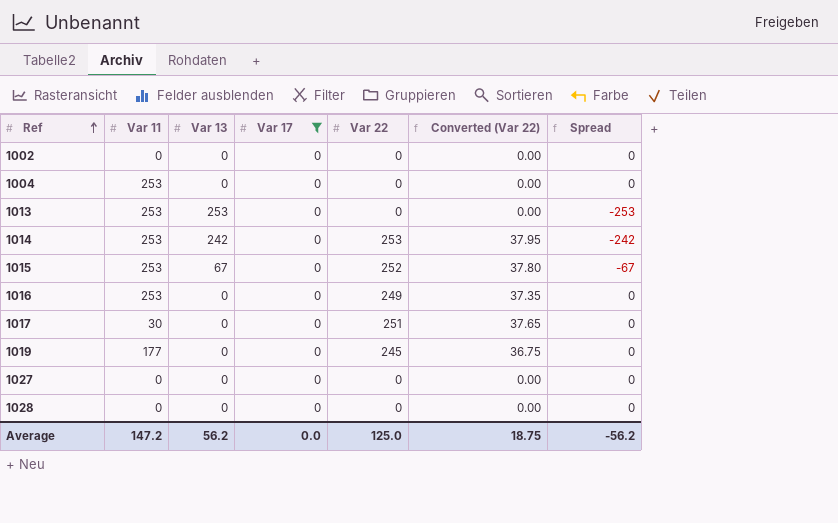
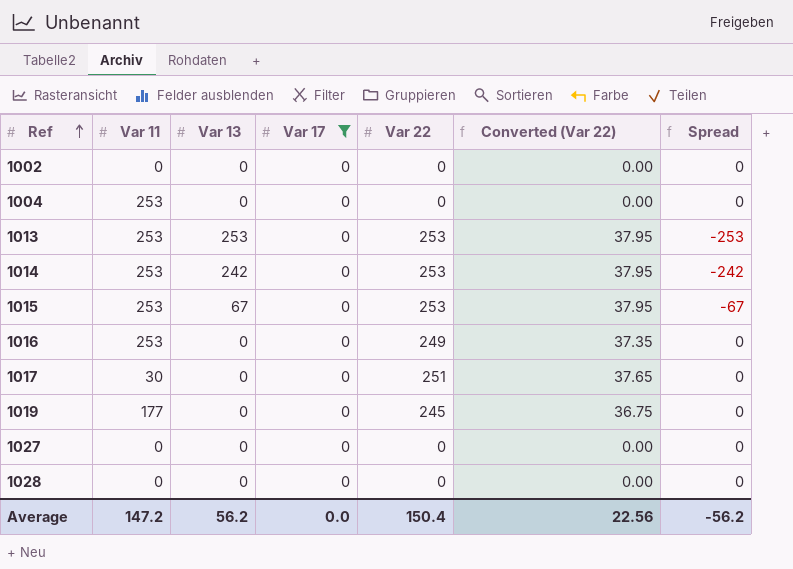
1013 | Var 22: 0 -> 253
1013 | Converted (Var 22): 0.00 -> 37.95
1015 | Var 22: 252 -> 253
1015 | Converted (Var 22): 37.80 -> 37.95
Average | Var 22: 125.0 -> 150.4
Average | Converted (Var 22): 18.75 -> 22.56

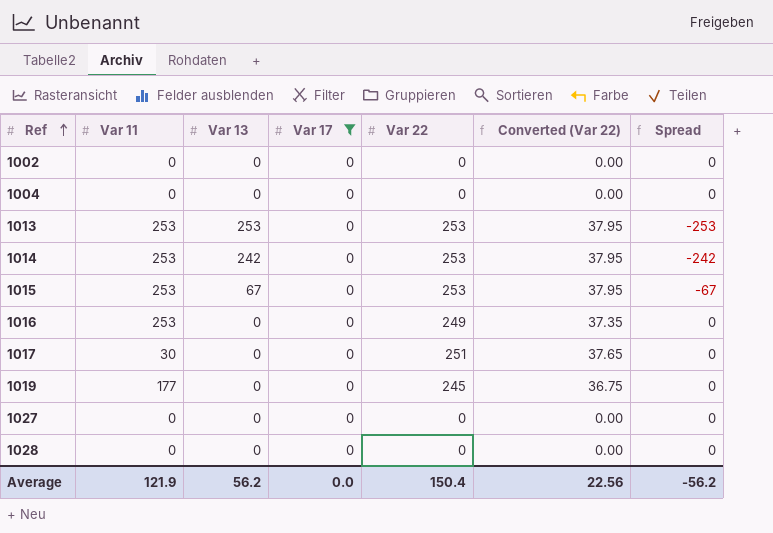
1004 | Var 11: 253 -> 0
Average | Var 11: 147.2 -> 121.9

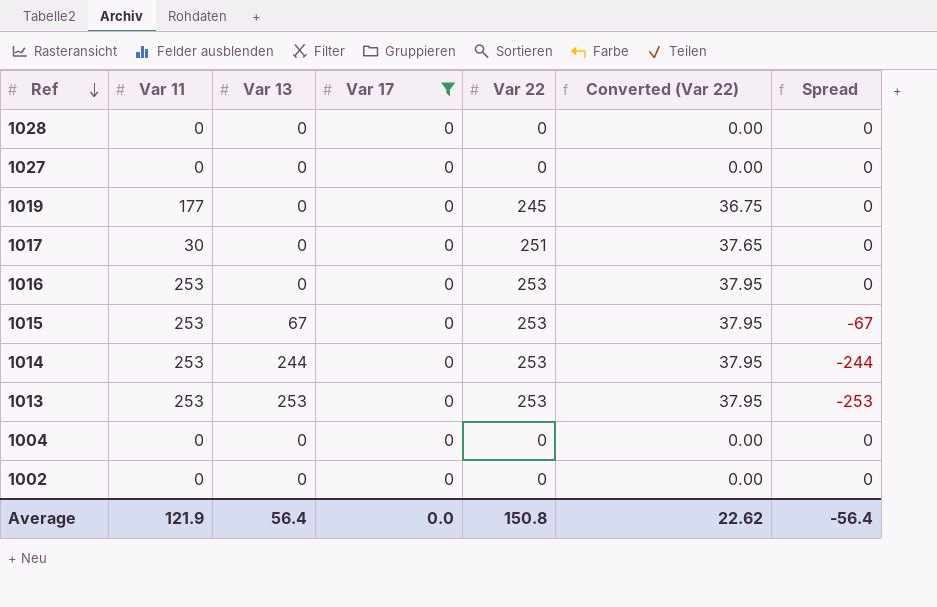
row order: Ref ascending -> Ref descending
1016 | Var 22: 249 -> 253
1016 | Converted (Var 22): 37.35 -> 37.95
1014 | Var 13: 242 -> 244
1014 | Spread: -242 -> -244
Average | Var 13: 56.2 -> 56.4
Average | Var 22: 150.4 -> 150.8
Average | Converted (Var 22): 22.56 -> 22.62
Average | Spread: -56.2 -> -56.4

